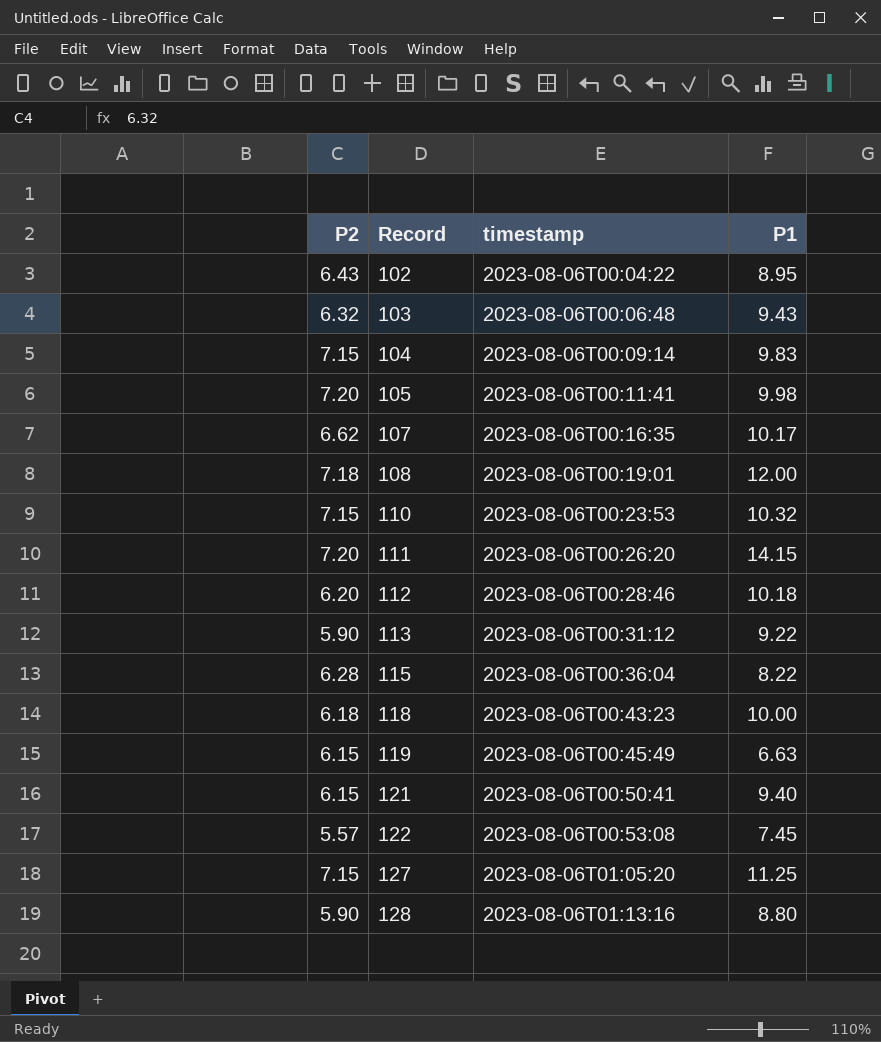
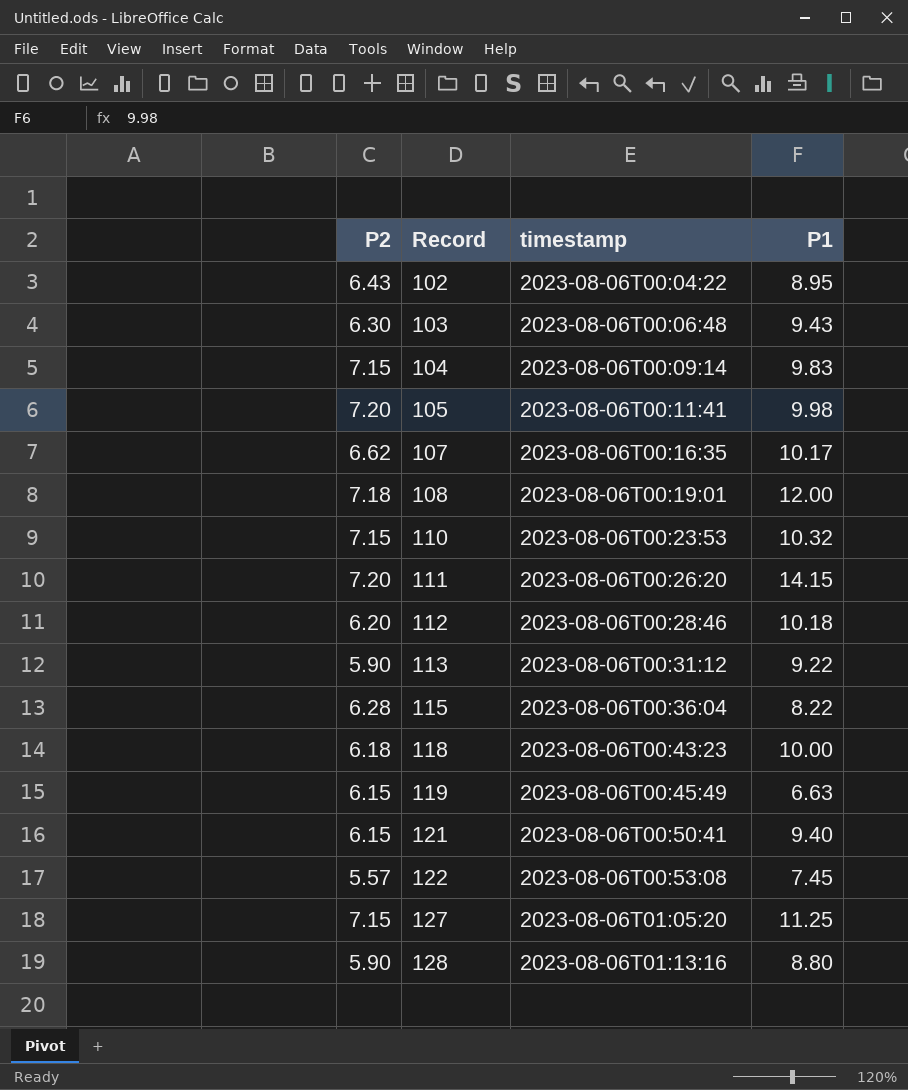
103 | P2: 6.32 -> 6.30

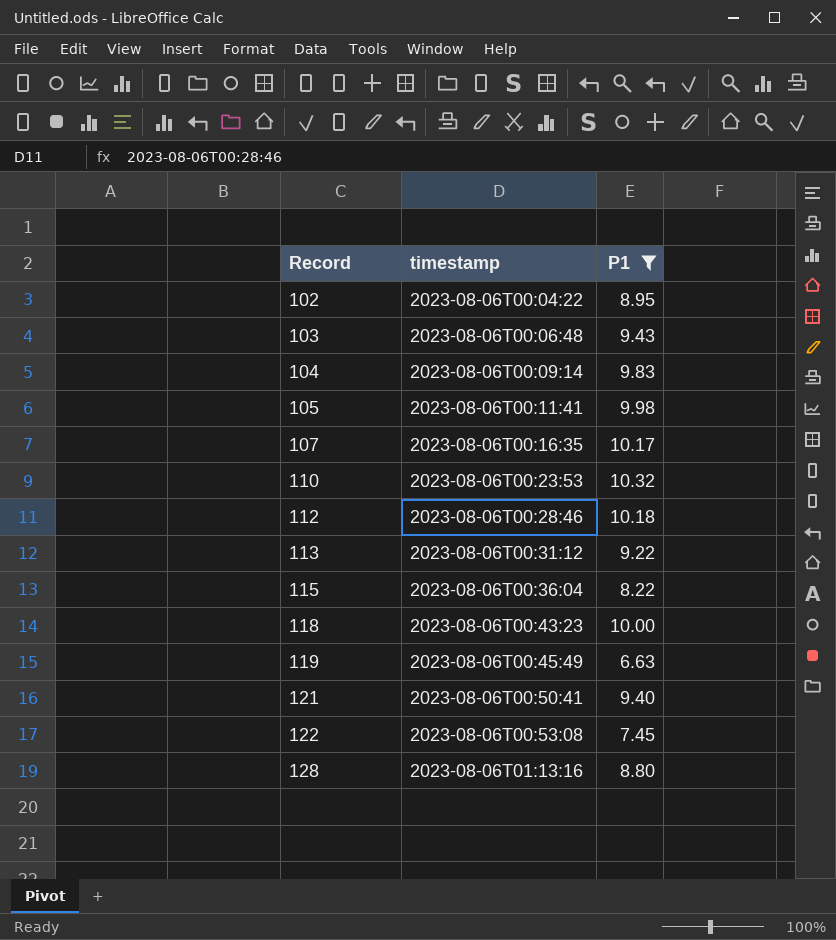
filter: none -> P1 <= 10.32
column P2 | position: 1 -> none

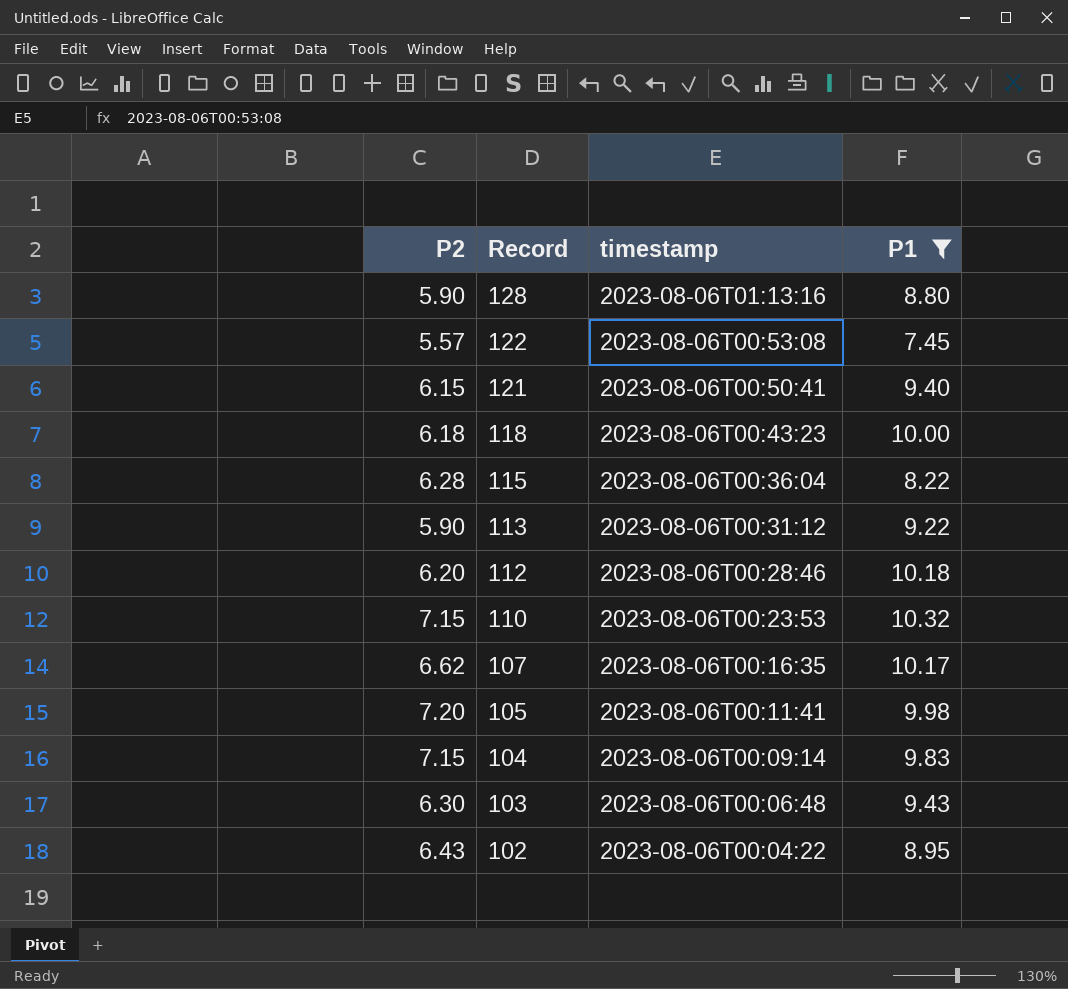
row order: Record ascending -> Record descending
column P2 | position: none -> 1
row 119: 2023-08-06T00:45:49 | 6.63 -> none

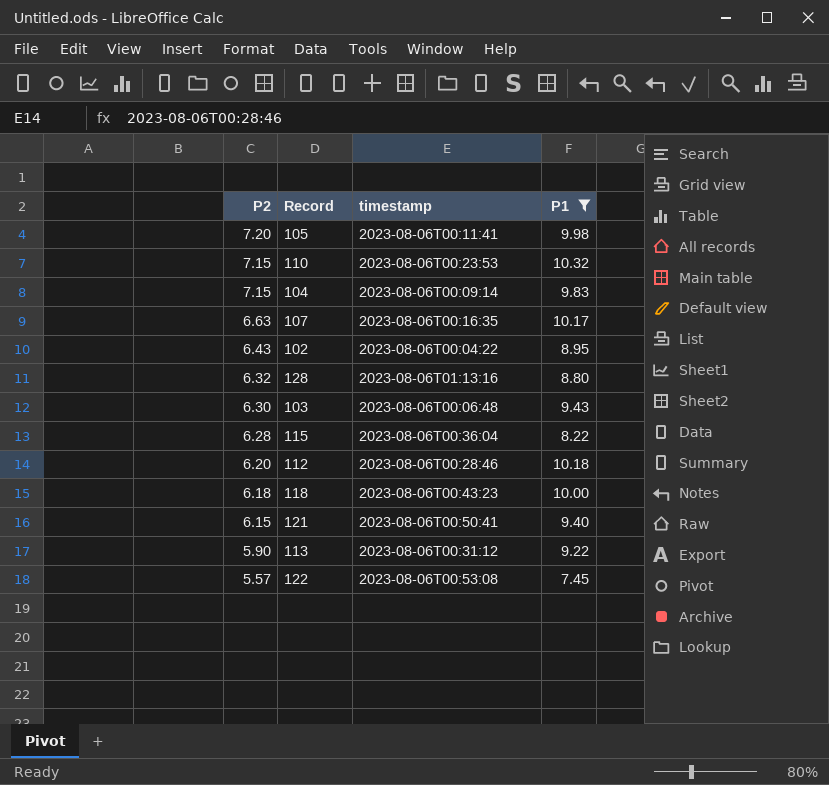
row order: Record descending -> P2 descending
107 | P2: 6.62 -> 6.63
128 | P2: 5.90 -> 6.32

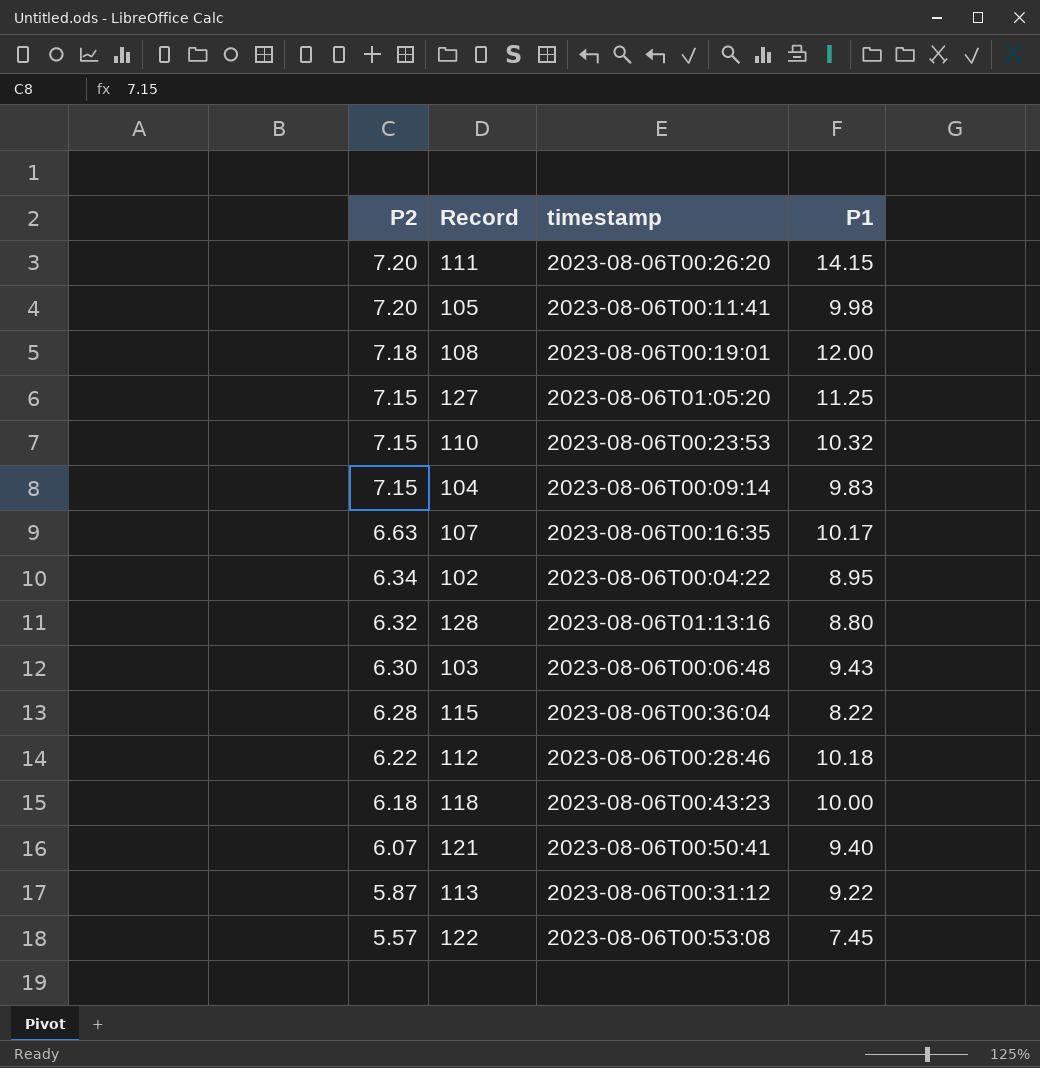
filter: P1 <= 10.32 -> none
102 | P2: 6.43 -> 6.34
112 | P2: 6.20 -> 6.22
121 | P2: 6.15 -> 6.07
113 | P2: 5.90 -> 5.87

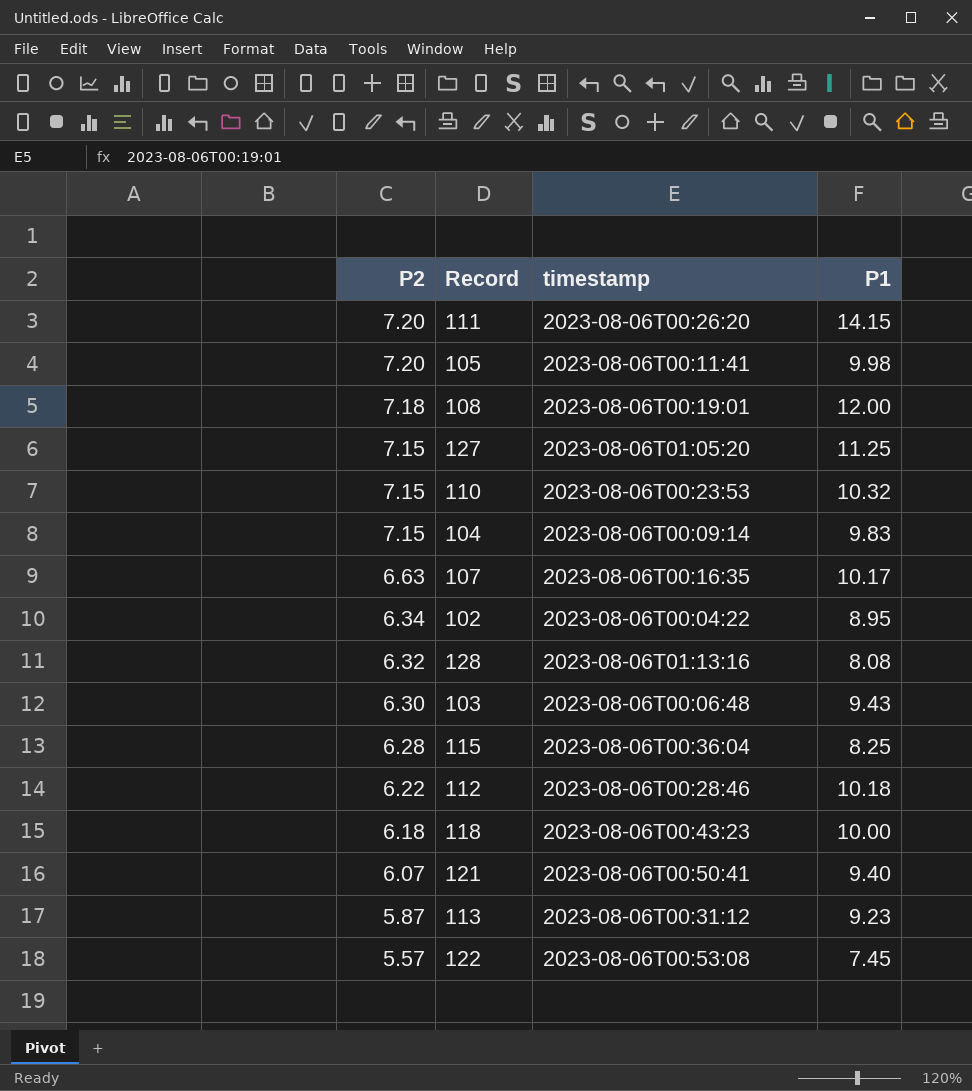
128 | P1: 8.80 -> 8.08
115 | P1: 8.22 -> 8.25
113 | P1: 9.22 -> 9.23

